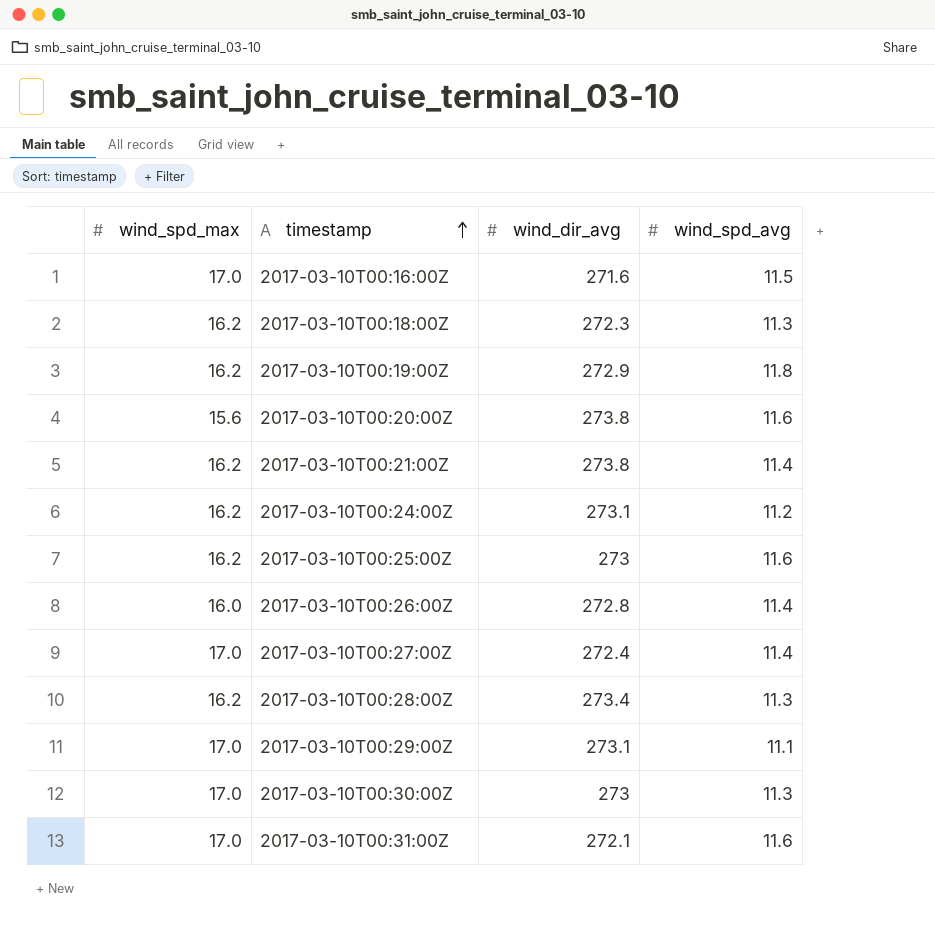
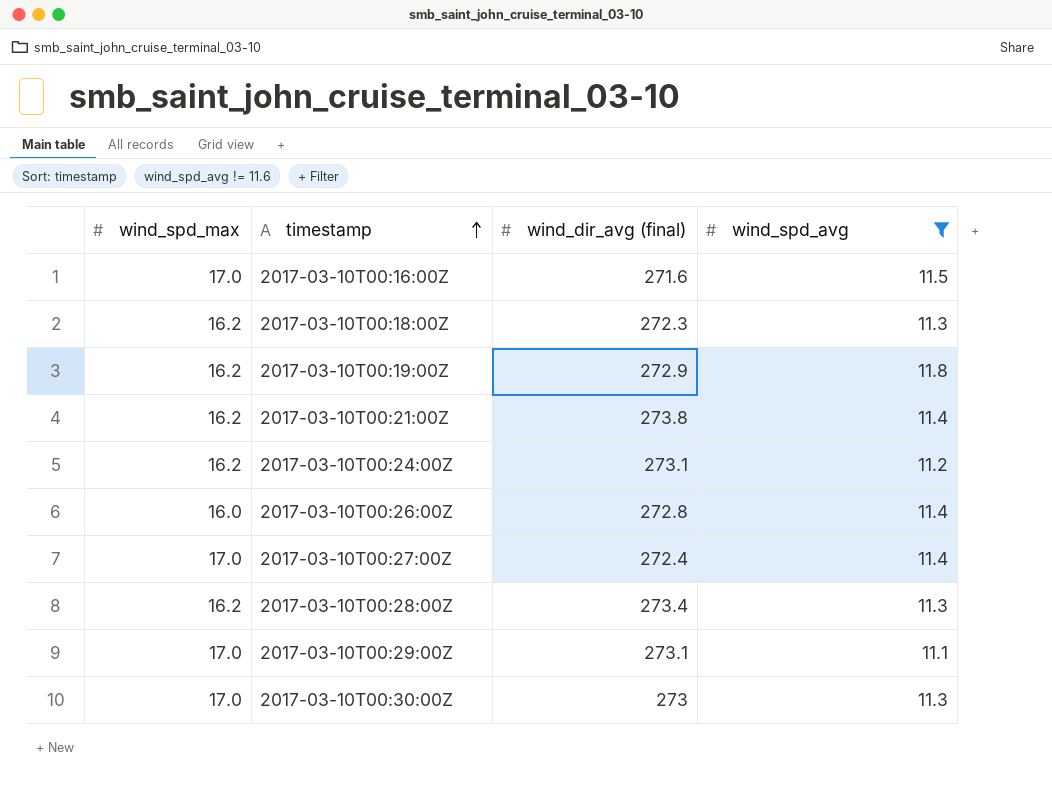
filter: none -> wind_spd_avg != 11.6
column name: wind_dir_avg -> wind_dir_avg (final)

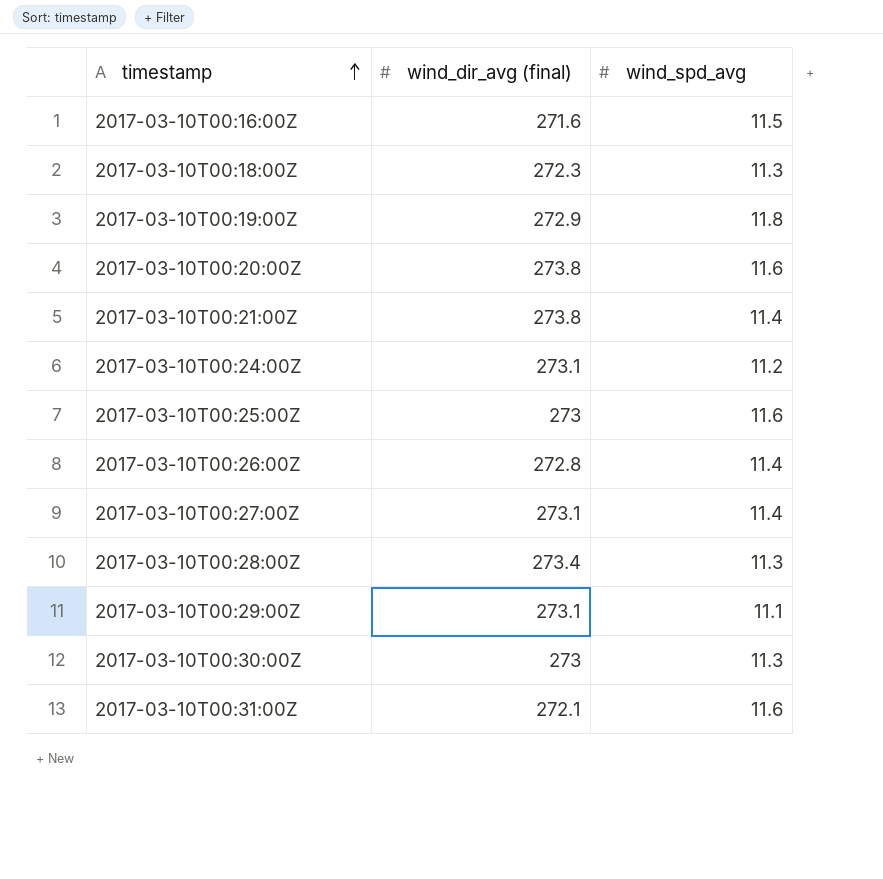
filter: wind_spd_avg != 11.6 -> none
column wind_spd_max | position: 1 -> none
2017-03-10T00:27:00Z | wind_dir_avg (final): 272.4 -> 273.1

